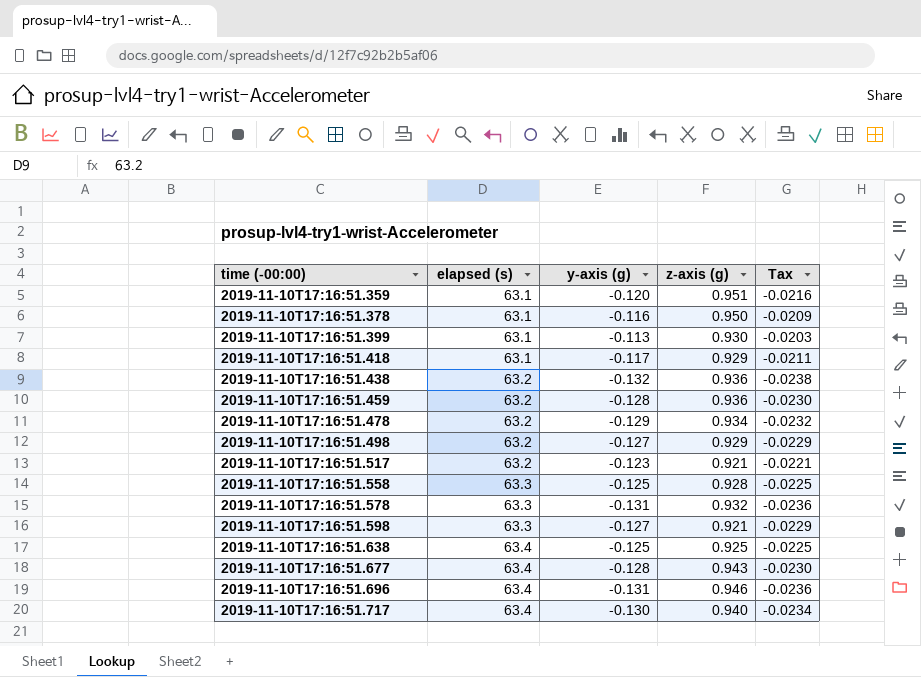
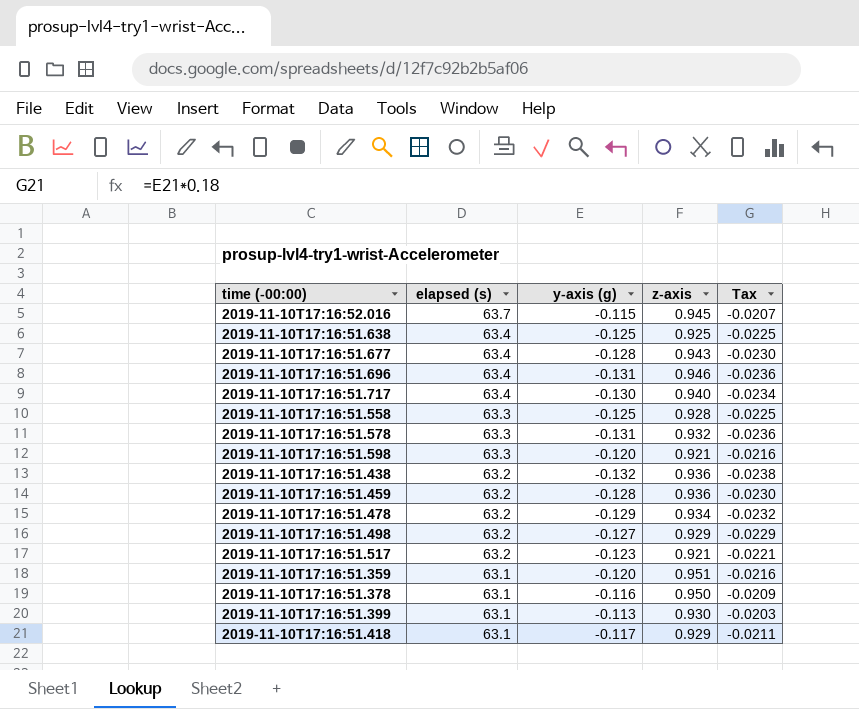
row order: time (-00:00) ascending -> elapsed (s) descending
column name: z-axis (g) -> z-axis
row 2019-11-10T17:16:52.016: none -> 63.7 | -0.115 | 0.945 | -0.0207
2019-11-10T17:16:51.598 | y-axis (g): -0.127 -> -0.120
2019-11-10T17:16:51.598 | Tax: -0.0229 -> -0.0216

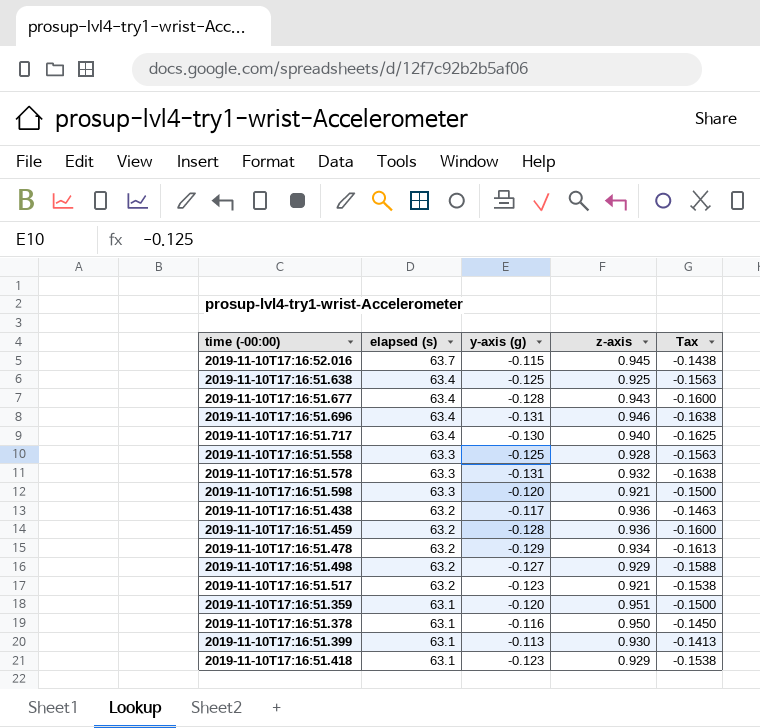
column Tax | formula: [y-axis (g)] * 0.18 -> [y-axis (g)] * 1.25
2019-11-10T17:16:51.438 | y-axis (g): -0.132 -> -0.117
2019-11-10T17:16:51.418 | y-axis (g): -0.117 -> -0.123

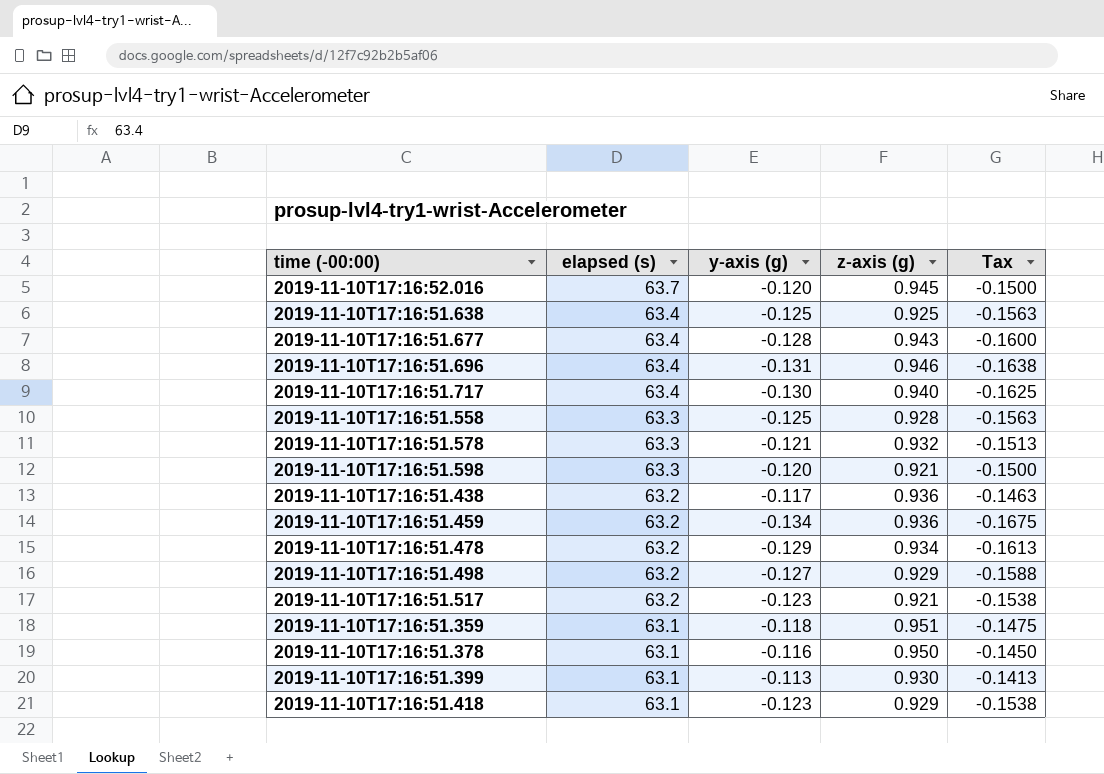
column name: z-axis -> z-axis (g)
2019-11-10T17:16:52.016 | y-axis (g): -0.115 -> -0.120
2019-11-10T17:16:52.016 | Tax: -0.1438 -> -0.1500
2019-11-10T17:16:51.578 | y-axis (g): -0.131 -> -0.121
2019-11-10T17:16:51.578 | Tax: -0.1638 -> -0.1513
2019-11-10T17:16:51.459 | y-axis (g): -0.128 -> -0.134
2019-11-10T17:16:51.459 | Tax: -0.1600 -> -0.1675
2019-11-10T17:16:51.359 | y-axis (g): -0.120 -> -0.118
2019-11-10T17:16:51.359 | Tax: -0.1500 -> -0.1475

